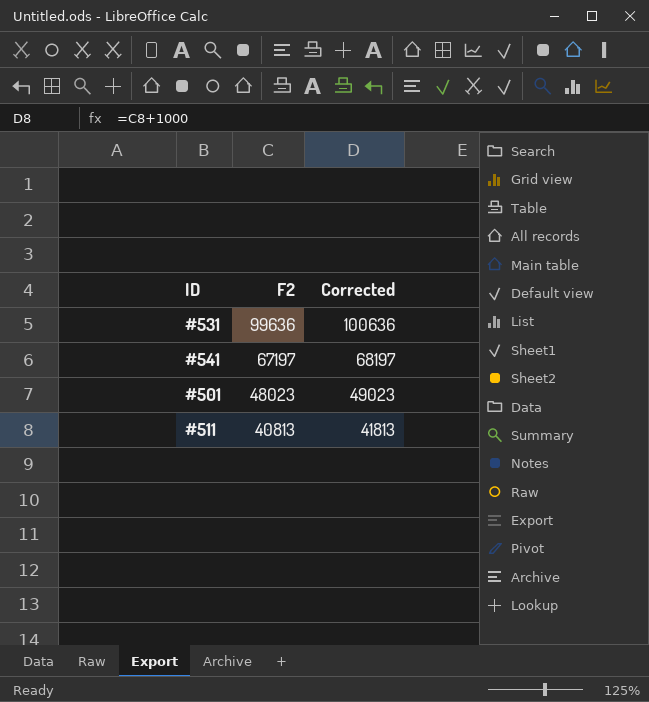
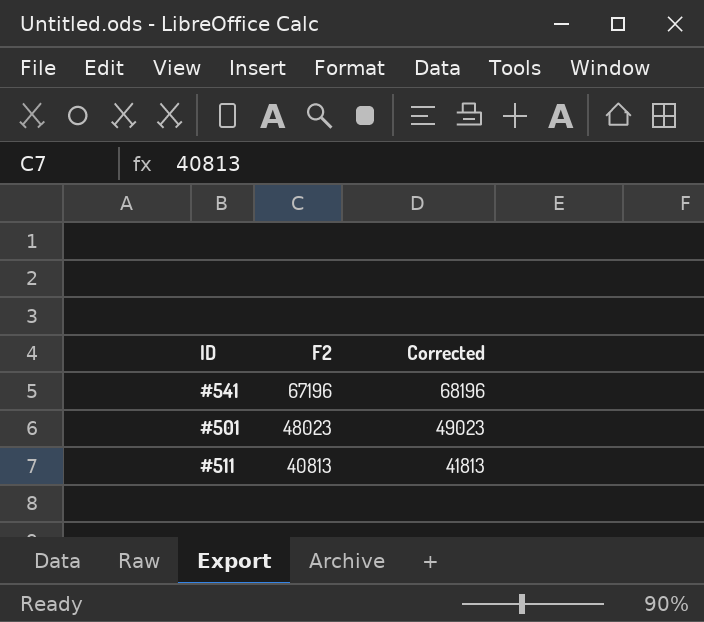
row #531: 99636 | 100636 -> none
#541 | F2: 67197 -> 67196
#541 | Corrected: 68197 -> 68196

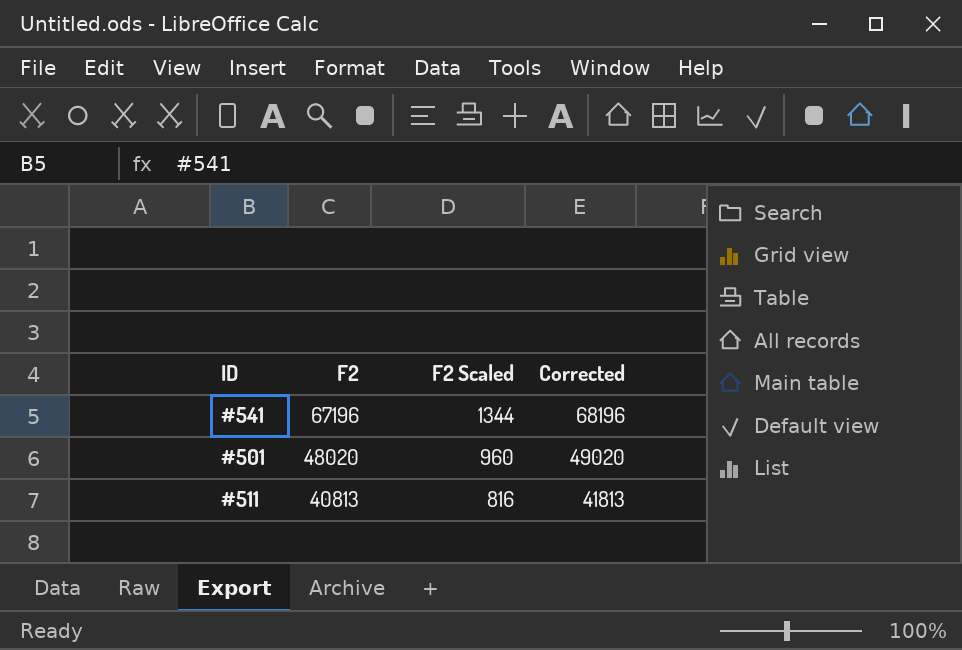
column F2 Scaled | formula: none -> [F2] * 0.02
#501 | F2: 48023 -> 48020
#501 | Corrected: 49023 -> 49020

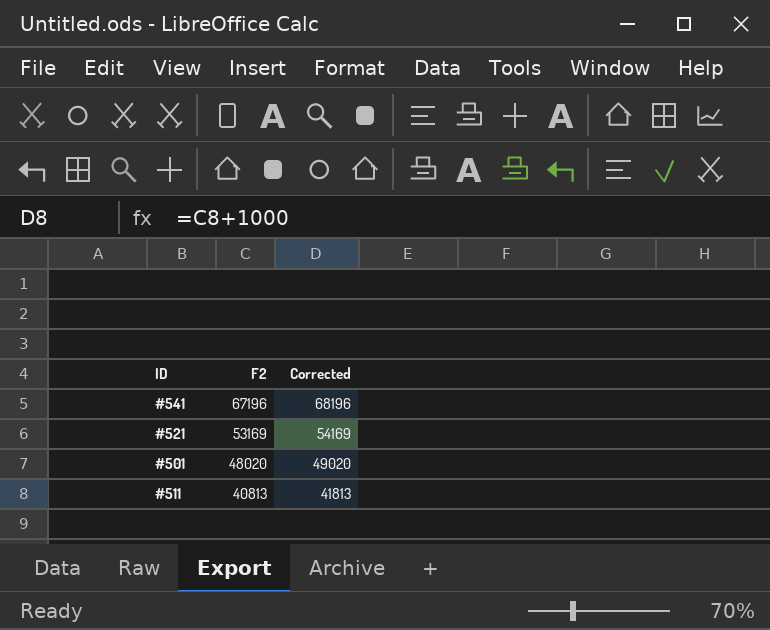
column F2 Scaled | formula: [F2] * 0.02 -> none
row #521: none -> 53169 | 54169

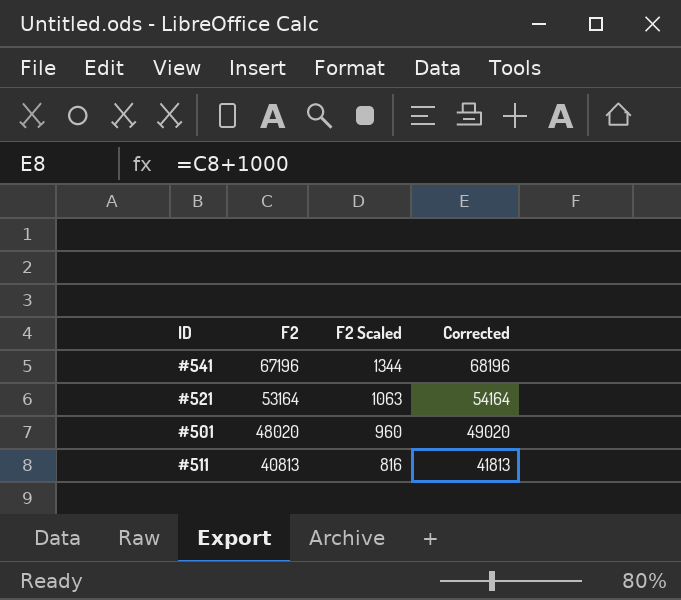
column F2 Scaled | formula: none -> [F2] * 0.02
#521 | F2: 53169 -> 53164
#521 | Corrected: 54169 -> 54164

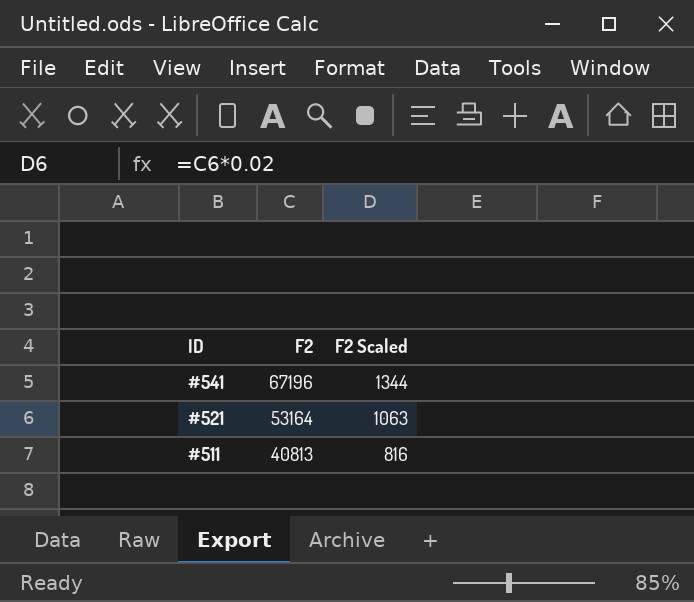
column Corrected | formula: [F2] + 1000 -> none
row #501: 48020 | 960 | 49020 -> none

